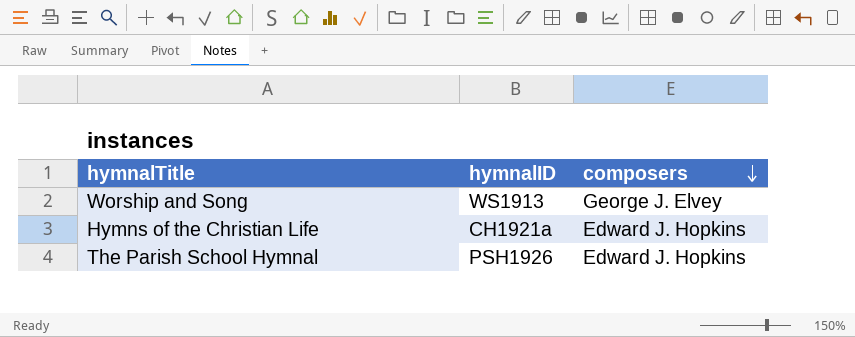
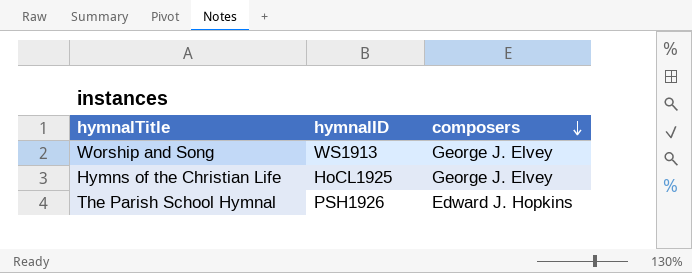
Hymns of the Christian Life | hymnalID: CH1921a -> HoCL1925
Hymns of the Christian Life | composers: Edward J. Hopkins -> George J. Elvey

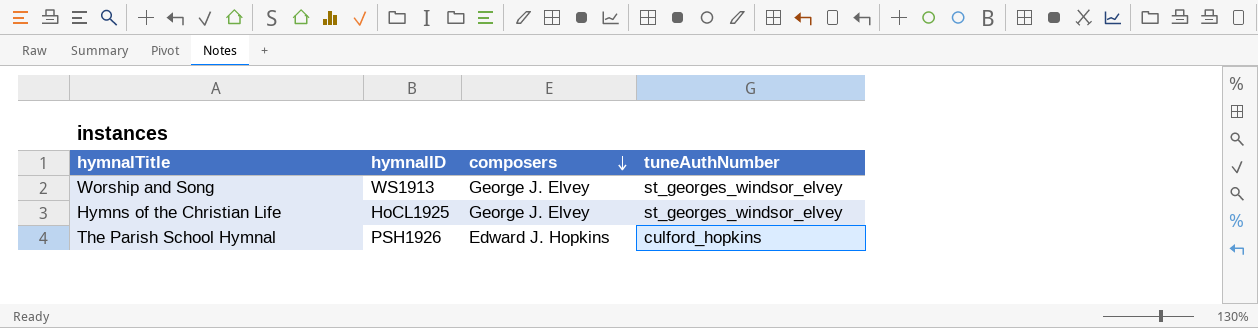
column tuneAuthNumber | position: none -> 4

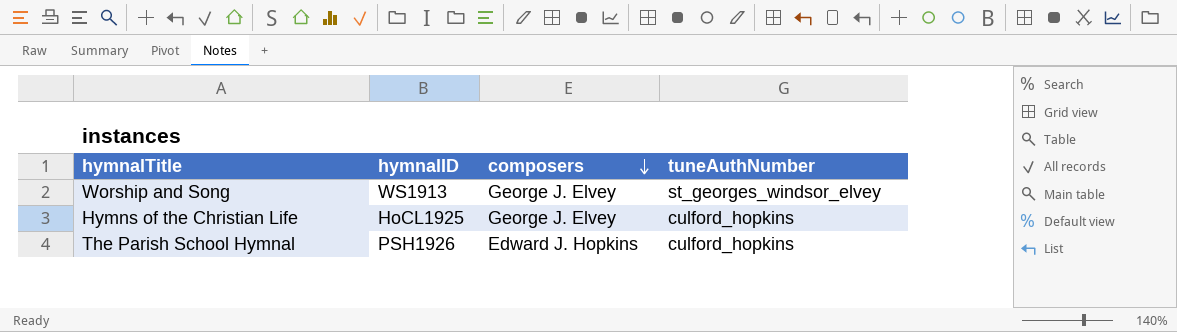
Hymns of the Christian Life | tuneAuthNumber: st_georges_windsor_elvey -> culford_hopkins

